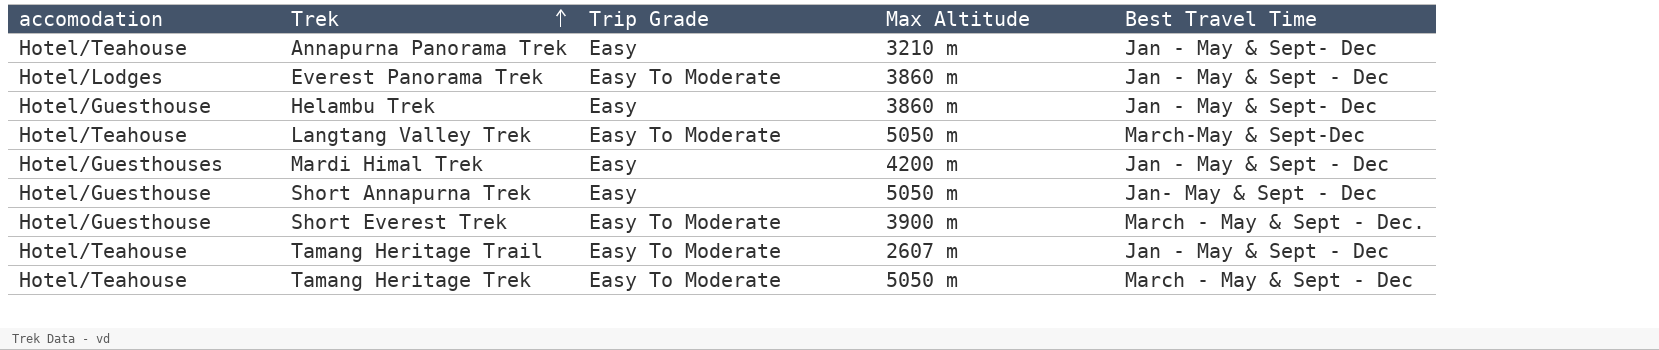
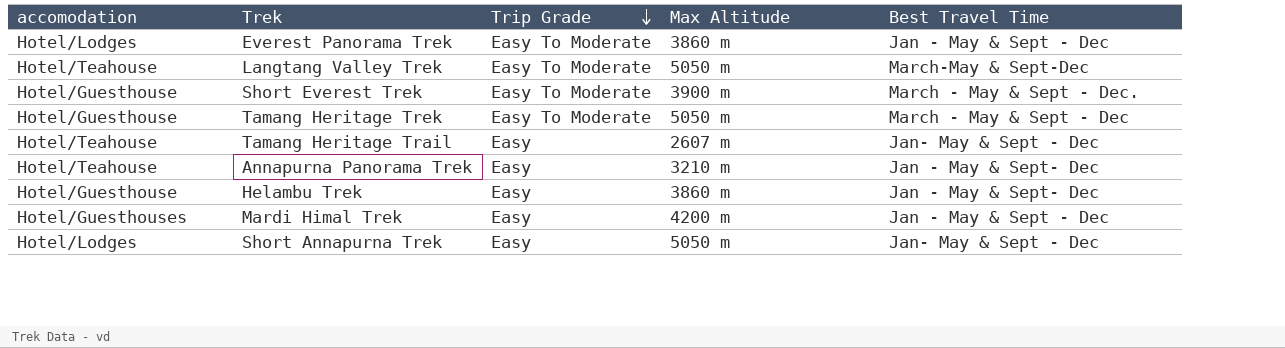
row order: Trek ascending -> Trip Grade descending
Tamang Heritage Trek | accomodation: Hotel/Teahouse -> Hotel/Guesthouse
Tamang Heritage Trail | Trip Grade: Easy To Moderate -> Easy
Tamang Heritage Trail | Best Travel Time: Jan - May & Sept - Dec -> Jan- May & Sept - Dec
Short Annapurna Trek | accomodation: Hotel/Guesthouse -> Hotel/Lodges

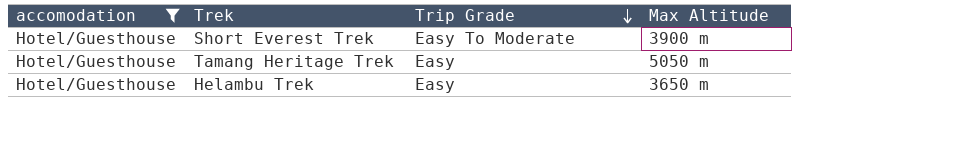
filter: none -> accomodation = Hotel/Guesthouse
column Best Travel Time | position: 5 -> none
Tamang Heritage Trek | Trip Grade: Easy To Moderate -> Easy
Helambu Trek | Max Altitude: 3860 m -> 3650 m

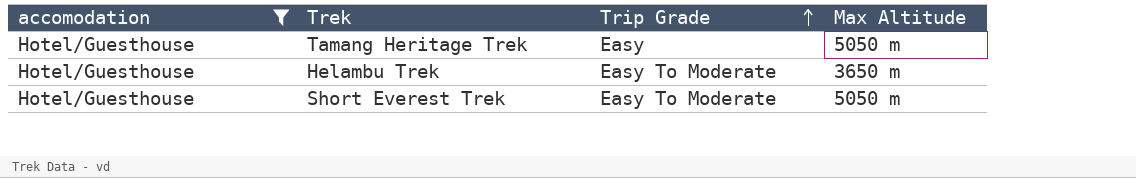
row order: Trip Grade descending -> Trip Grade ascending
Helambu Trek | Trip Grade: Easy -> Easy To Moderate
Short Everest Trek | Max Altitude: 3900 m -> 5050 m

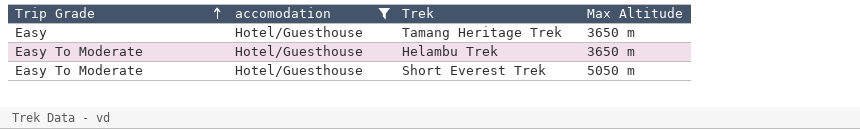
column Trip Grade | position: 3 -> 1
Tamang Heritage Trek | Max Altitude: 5050 m -> 3650 m

